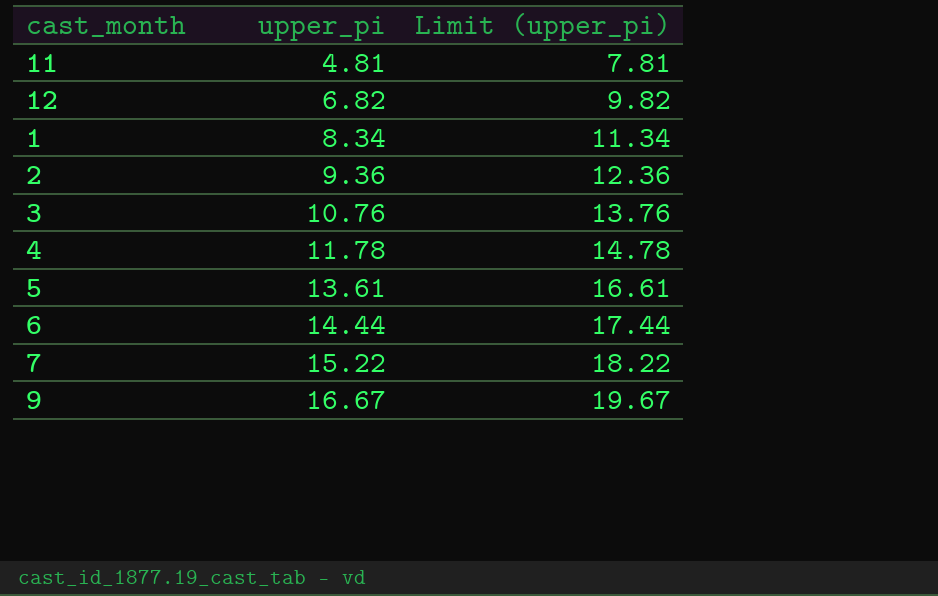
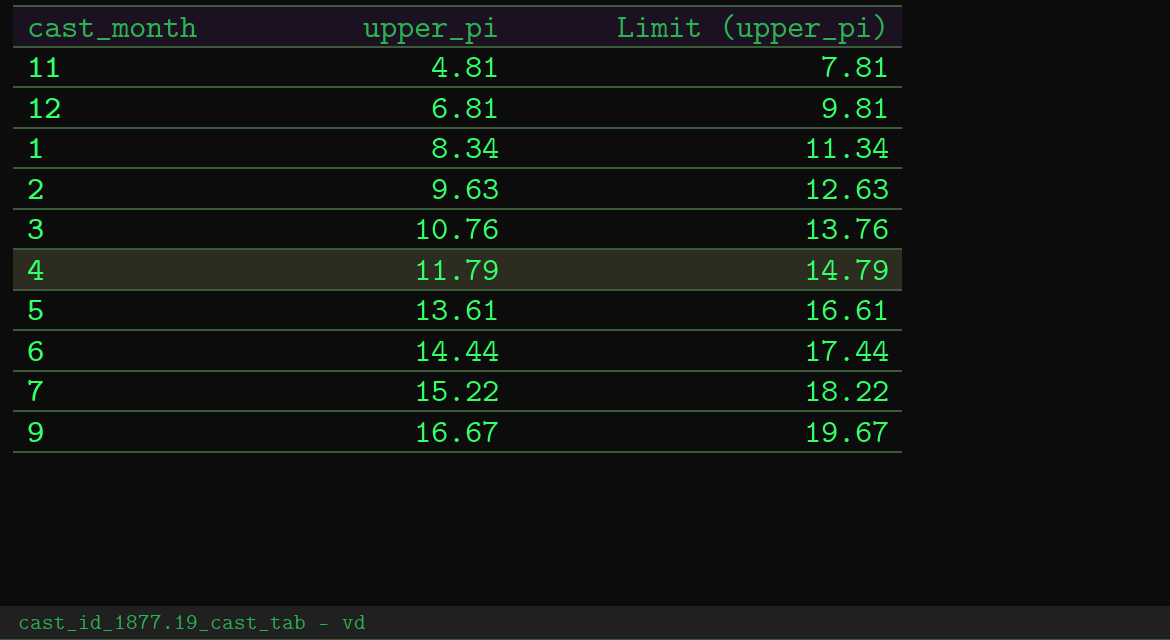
12 | upper_pi: 6.82 -> 6.81
12 | Limit (upper_pi): 9.82 -> 9.81
2 | upper_pi: 9.36 -> 9.63
2 | Limit (upper_pi): 12.36 -> 12.63
4 | upper_pi: 11.78 -> 11.79
4 | Limit (upper_pi): 14.78 -> 14.79

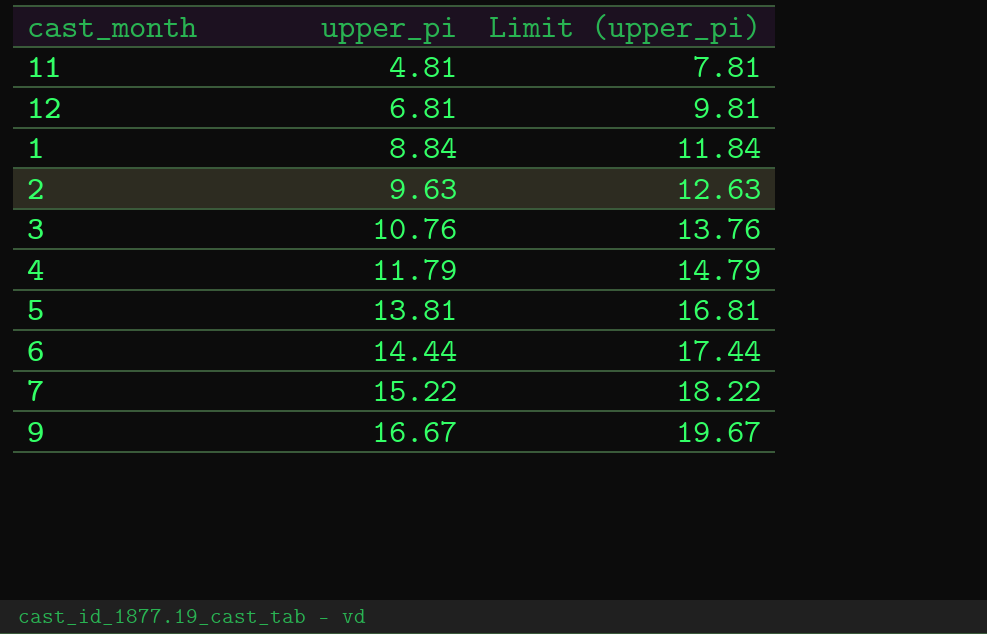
1 | upper_pi: 8.34 -> 8.84
1 | Limit (upper_pi): 11.34 -> 11.84
5 | upper_pi: 13.61 -> 13.81
5 | Limit (upper_pi): 16.61 -> 16.81

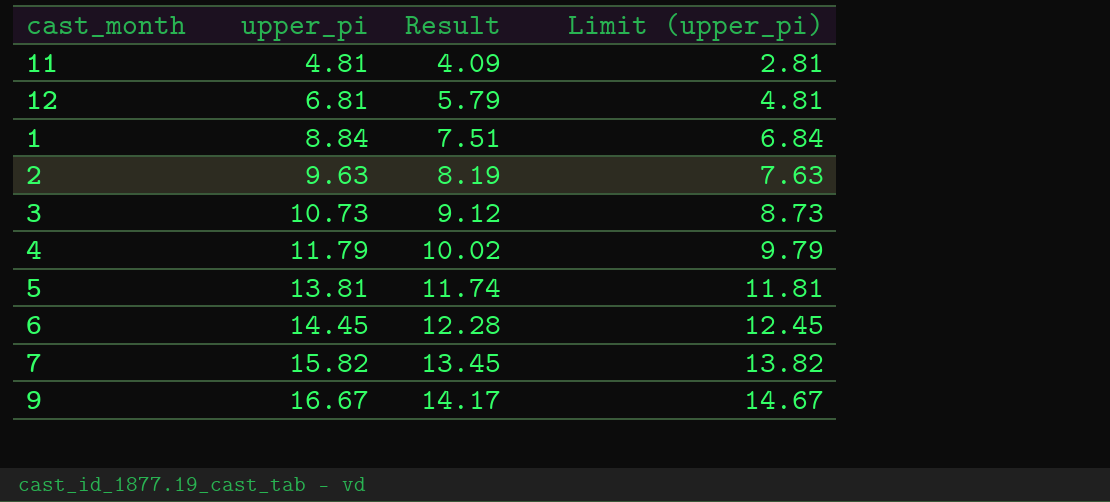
column Result | formula: none -> [upper_pi] * 0.85
column Limit (upper_pi) | formula: [upper_pi] + 3 -> [upper_pi] - 2
3 | upper_pi: 10.76 -> 10.73
6 | upper_pi: 14.44 -> 14.45
7 | upper_pi: 15.22 -> 15.82

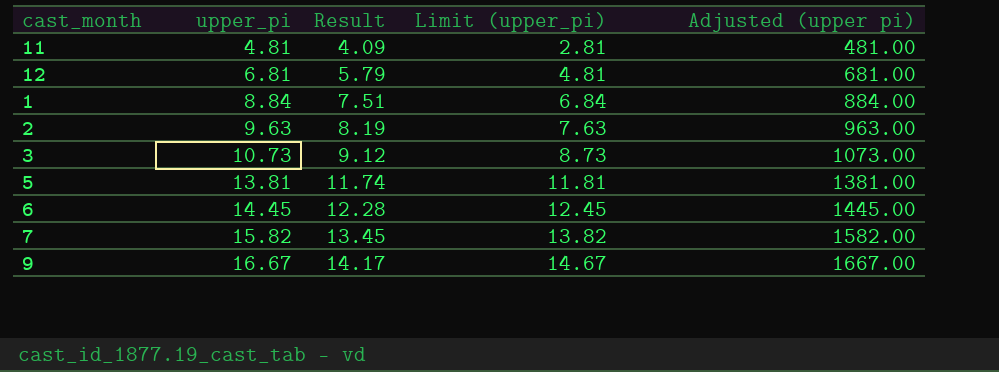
column Adjusted (upper pi) | formula: none -> [upper_pi] * 100
row 4: 11.79 | 10.02 | 9.79 -> none

